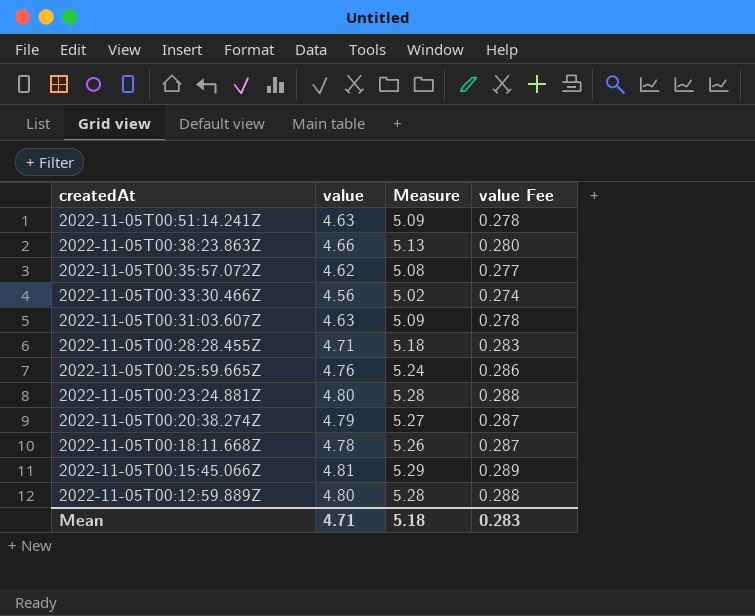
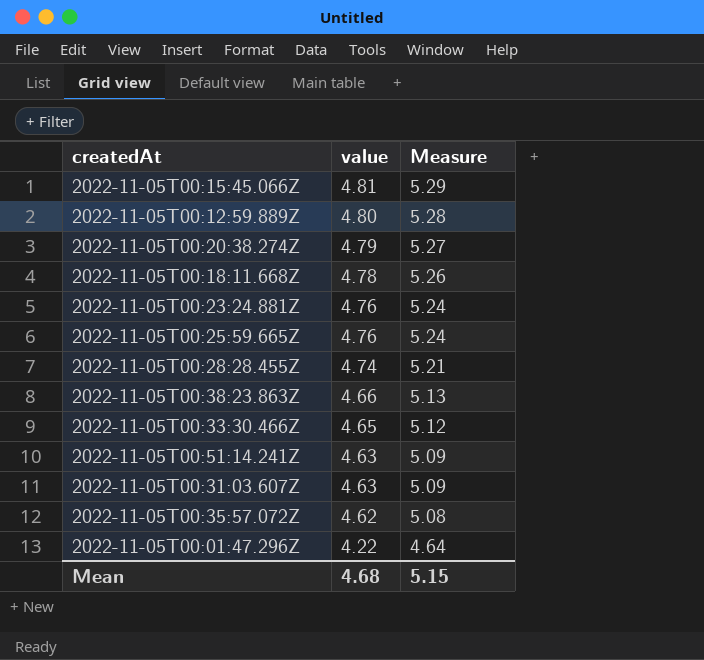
row order: createdAt descending -> value descending
column value Fee | formula: [value] * 0.06 -> none
2022-11-05T00:23:24.881Z | value: 4.80 -> 4.76
2022-11-05T00:23:24.881Z | Measure: 5.28 -> 5.24
2022-11-05T00:28:28.455Z | value: 4.71 -> 4.74
2022-11-05T00:28:28.455Z | Measure: 5.18 -> 5.21
2022-11-05T00:33:30.466Z | value: 4.56 -> 4.65
2022-11-05T00:33:30.466Z | Measure: 5.02 -> 5.12
row 2022-11-05T00:01:47.296Z: none -> 4.22 | 4.64
Mean | value: 4.71 -> 4.68
Mean | Measure: 5.18 -> 5.15

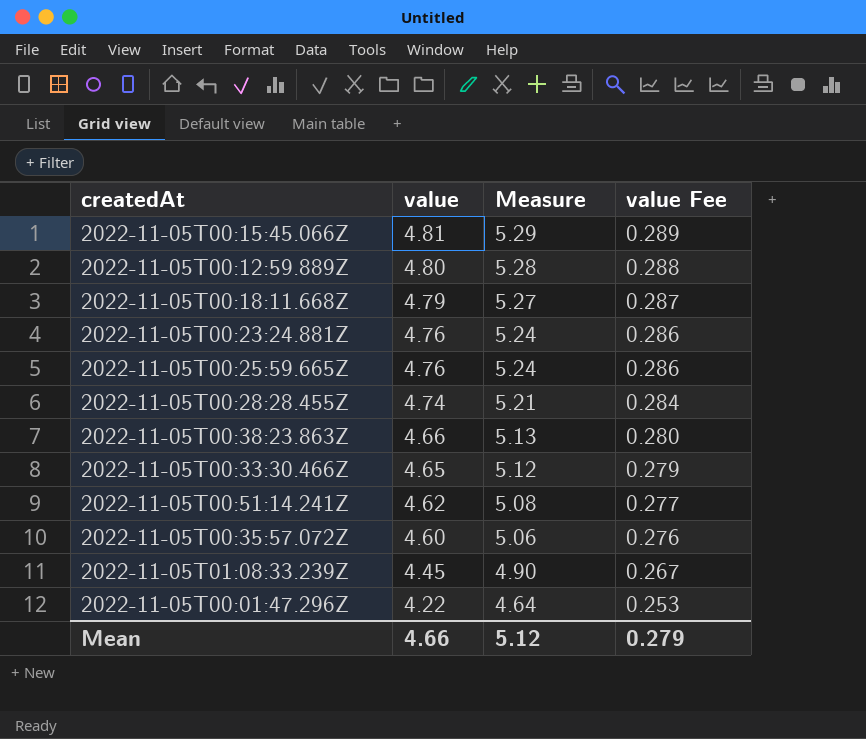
column value Fee | formula: none -> [value] * 0.06
row 2022-11-05T00:20:38.274Z: 4.79 | 5.27 -> none
row 2022-11-05T00:31:03.607Z: 4.63 | 5.09 -> none
2022-11-05T00:18:11.668Z | value: 4.78 -> 4.79
2022-11-05T00:18:11.668Z | Measure: 5.26 -> 5.27
2022-11-05T00:51:14.241Z | value: 4.63 -> 4.62
2022-11-05T00:51:14.241Z | Measure: 5.09 -> 5.08
2022-11-05T00:35:57.072Z | value: 4.62 -> 4.60
2022-11-05T00:35:57.072Z | Measure: 5.08 -> 5.06
row 2022-11-05T01:08:33.239Z: none -> 4.45 | 4.90 | 0.267
Mean | value: 4.68 -> 4.66
Mean | Measure: 5.15 -> 5.12

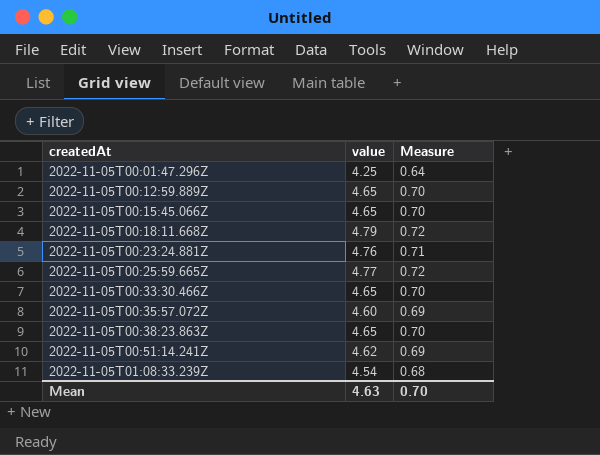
row order: value descending -> createdAt ascending
column value Fee | formula: [value] * 0.06 -> none
column Measure | formula: [value] * 1.1 -> [value] * 0.15
row 2022-11-05T00:28:28.455Z: 4.74 | 5.21 | 0.284 -> none
2022-11-05T00:01:47.296Z | value: 4.22 -> 4.25
2022-11-05T00:12:59.889Z | value: 4.80 -> 4.65
2022-11-05T00:15:45.066Z | value: 4.81 -> 4.65
2022-11-05T00:25:59.665Z | value: 4.76 -> 4.77
2022-11-05T00:38:23.863Z | value: 4.66 -> 4.65
2022-11-05T01:08:33.239Z | value: 4.45 -> 4.54
Mean | value: 4.66 -> 4.63
Mean | Measure: 5.12 -> 0.70

